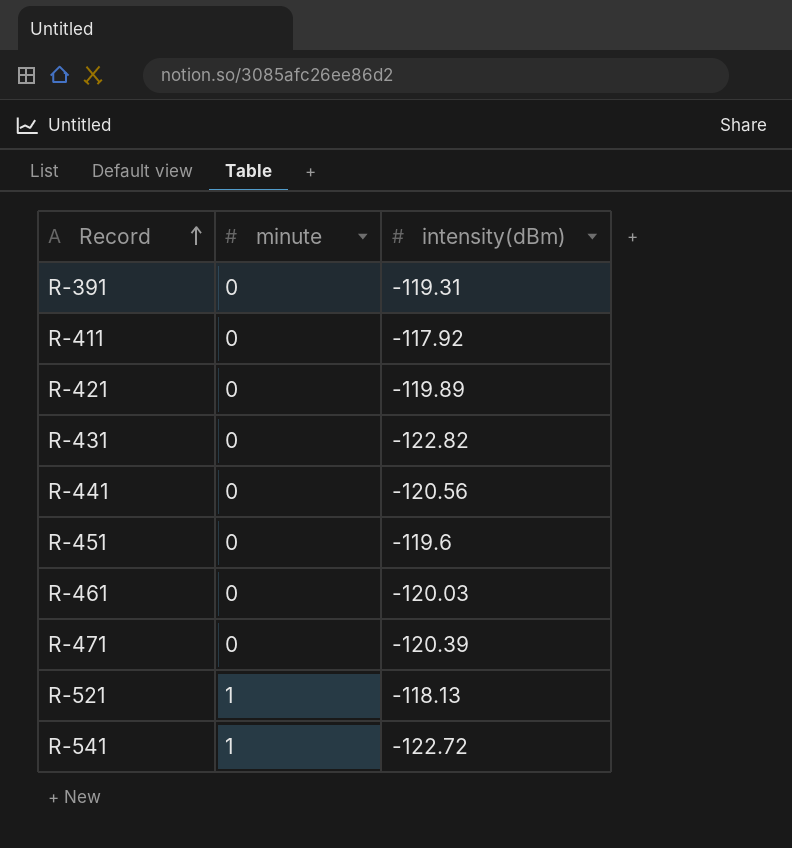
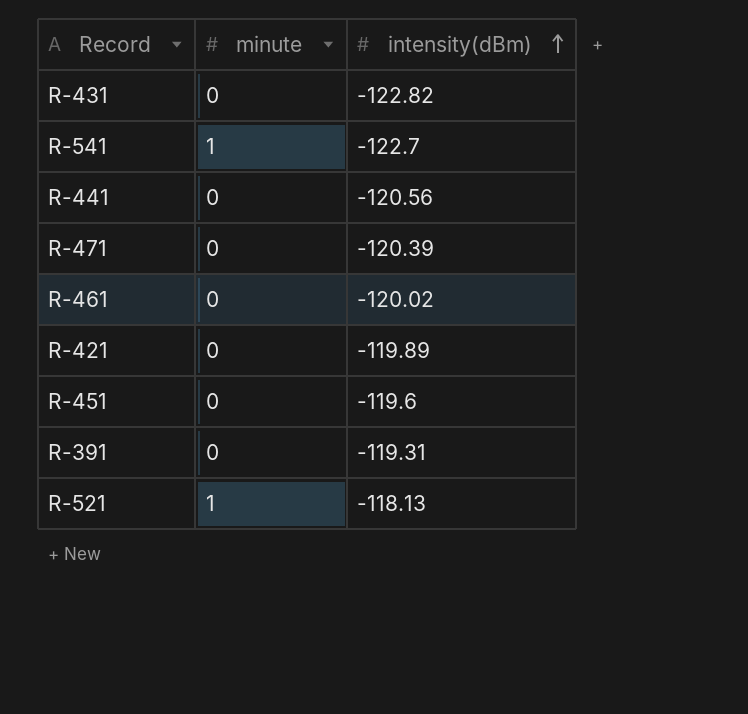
row order: Record ascending -> intensity(dBm) ascending
row R-411: 0 | -117.92 -> none
R-541 | intensity(dBm): -122.72 -> -122.7
R-461 | intensity(dBm): -120.03 -> -120.02

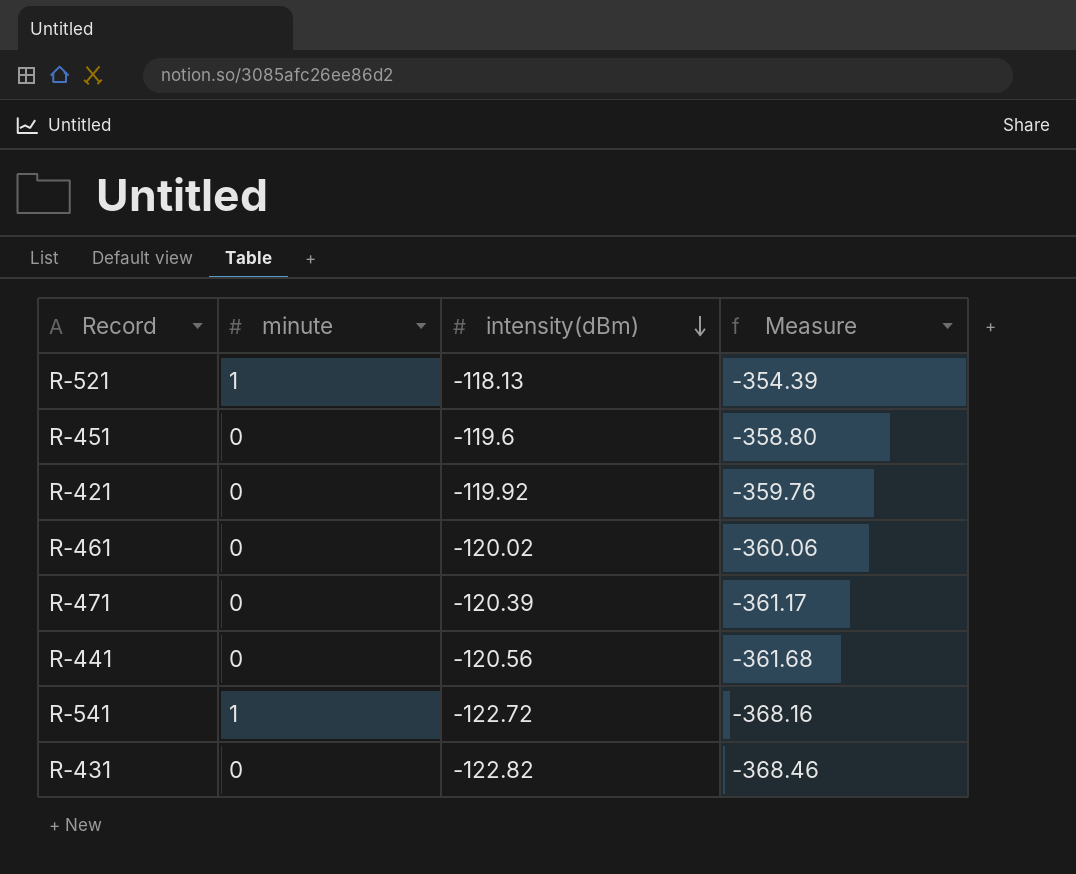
row order: intensity(dBm) ascending -> intensity(dBm) descending
column Measure | formula: none -> [intensity(dBm)] * 3
row R-391: 0 | -119.31 -> none
R-421 | intensity(dBm): -119.89 -> -119.92
R-541 | intensity(dBm): -122.7 -> -122.72

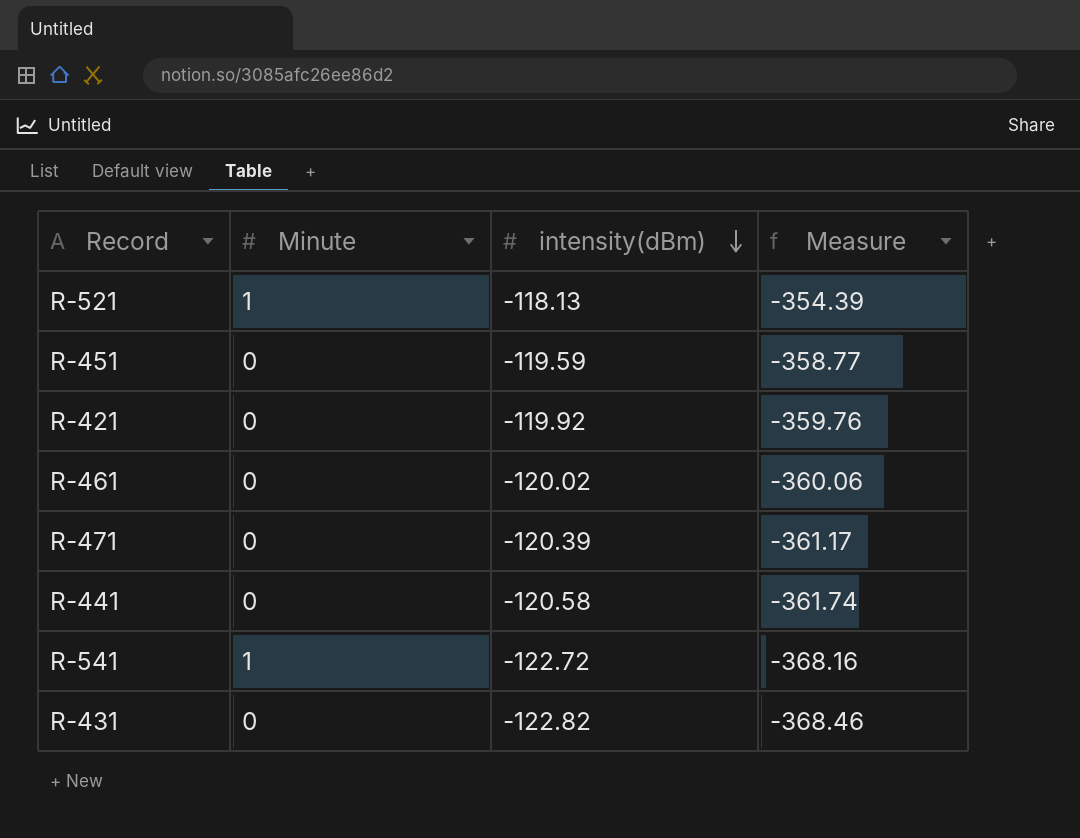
column name: minute -> Minute
R-451 | intensity(dBm): -119.6 -> -119.59
R-451 | Measure: -358.80 -> -358.77
R-441 | intensity(dBm): -120.56 -> -120.58
R-441 | Measure: -361.68 -> -361.74

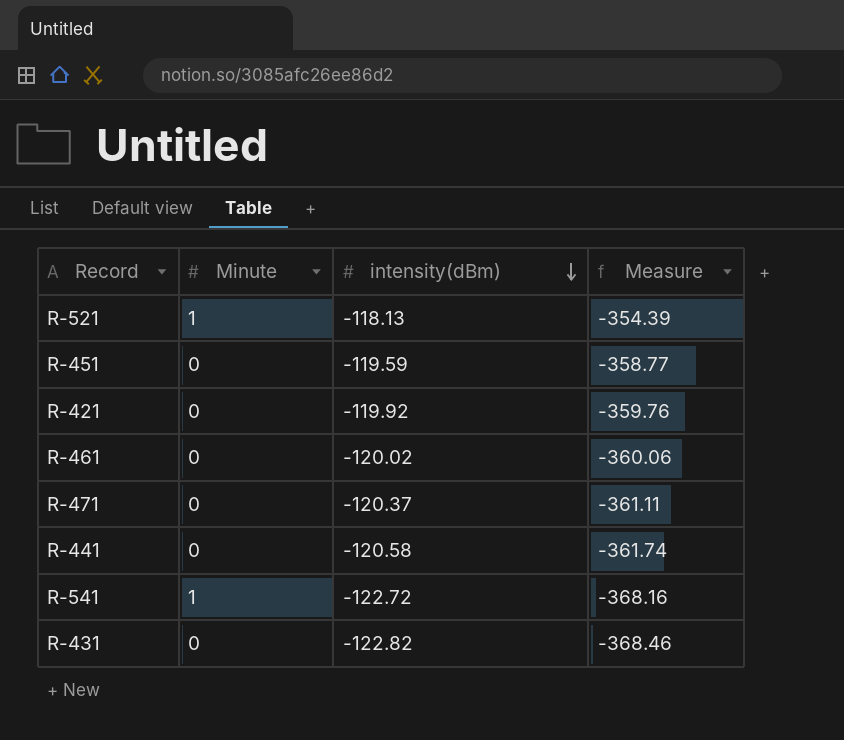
R-471 | intensity(dBm): -120.39 -> -120.37
R-471 | Measure: -361.17 -> -361.11

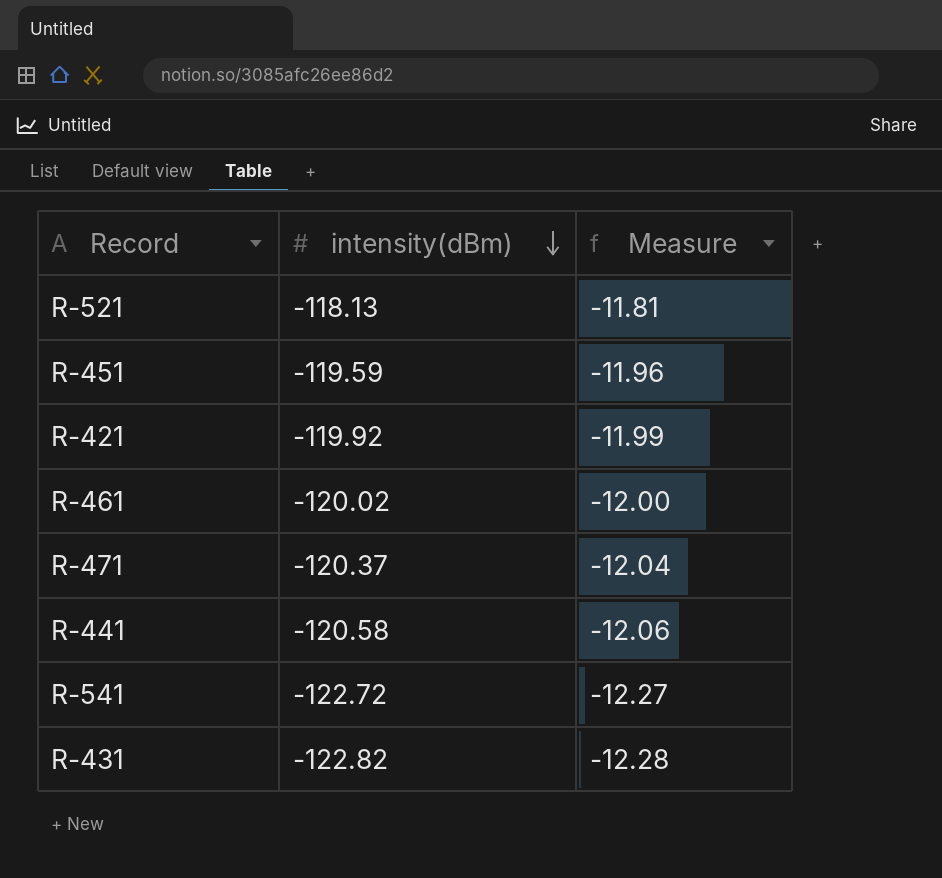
column Minute | position: 2 -> none
column Measure | formula: [intensity(dBm)] * 3 -> [intensity(dBm)] * 0.1

